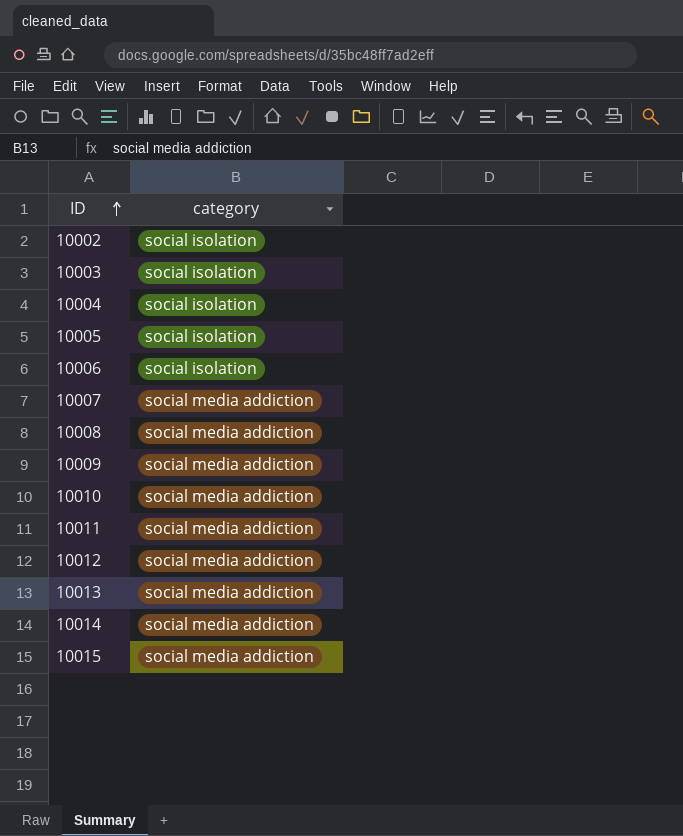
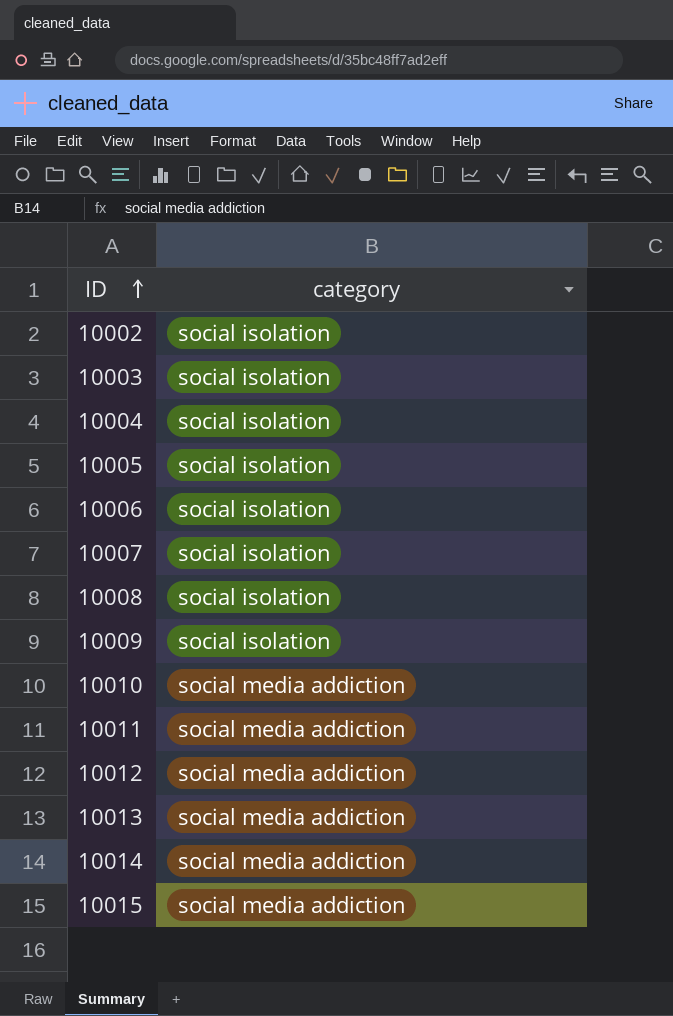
10007 | category: social media addiction -> social isolation
10008 | category: social media addiction -> social isolation
10009 | category: social media addiction -> social isolation

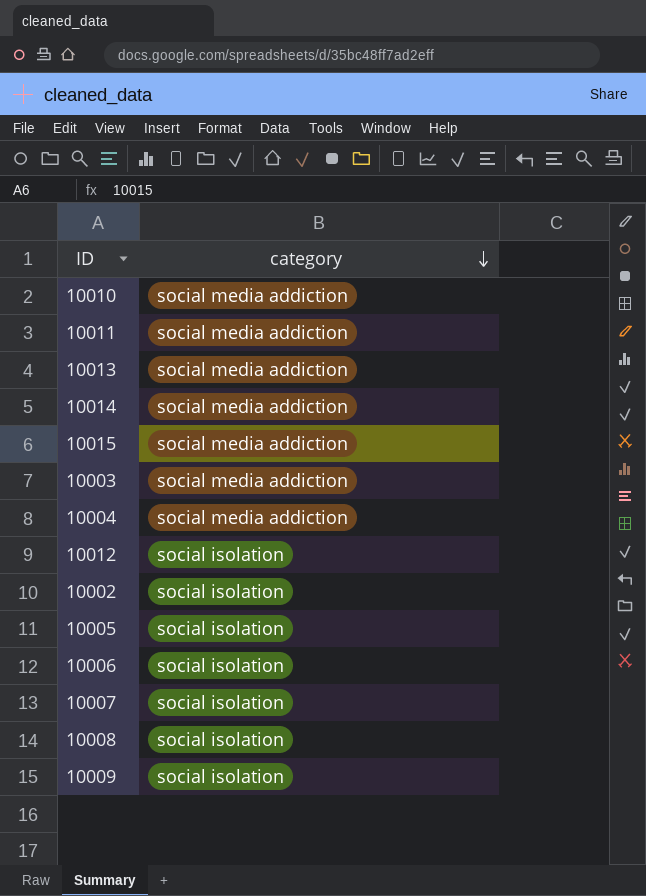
row order: ID ascending -> category descending
10003 | category: social isolation -> social media addiction
10004 | category: social isolation -> social media addiction
10012 | category: social media addiction -> social isolation

